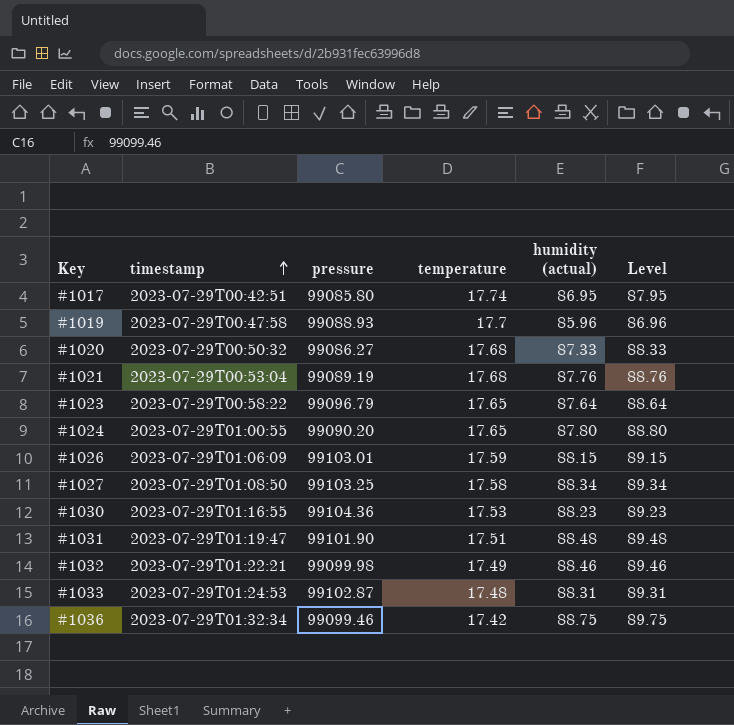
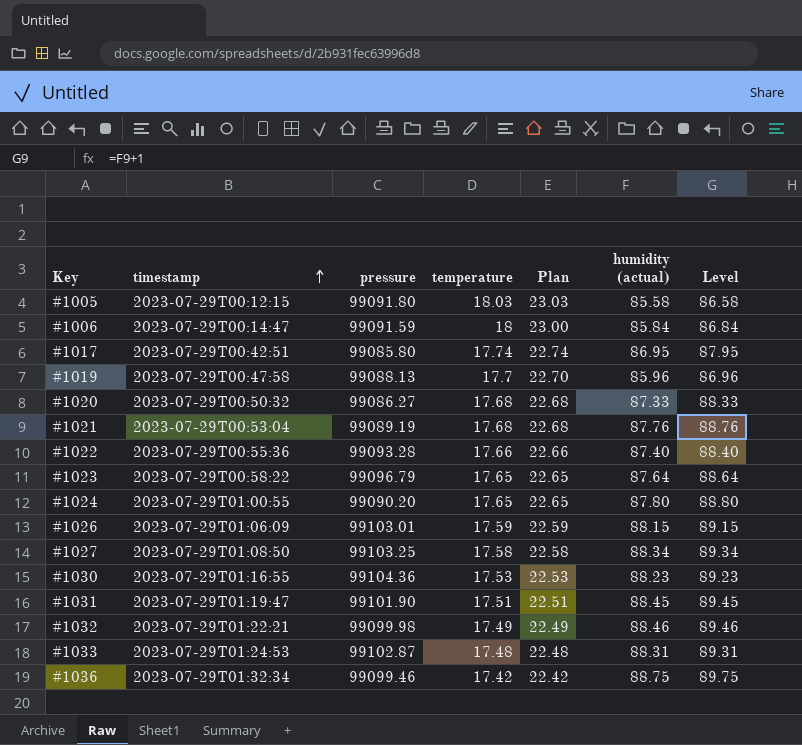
column Plan | formula: none -> [temperature] + 5
row #1005: none -> 2023-07-29T00:12:15 | 99091.80 | 18.03 | 23.03 | 85.58 | 86.58
row #1006: none -> 2023-07-29T00:14:47 | 99091.59 | 18 | 23.00 | 85.84 | 86.84
#1019 | pressure: 99088.93 -> 99088.13
row #1022: none -> 2023-07-29T00:55:36 | 99093.28 | 17.66 | 22.66 | 87.40 | 88.40
#1031 | humidity (actual): 88.48 -> 88.45
#1031 | Level: 89.48 -> 89.45

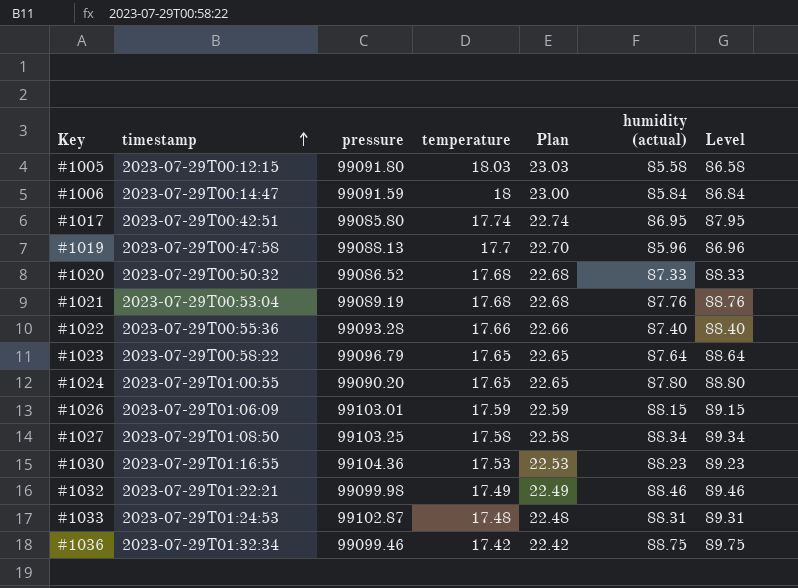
row #1031: 2023-07-29T01:19:47 | 99101.90 | 17.51 | 22.51 | 88.45 | 89.45 -> none
#1020 | pressure: 99086.27 -> 99086.52

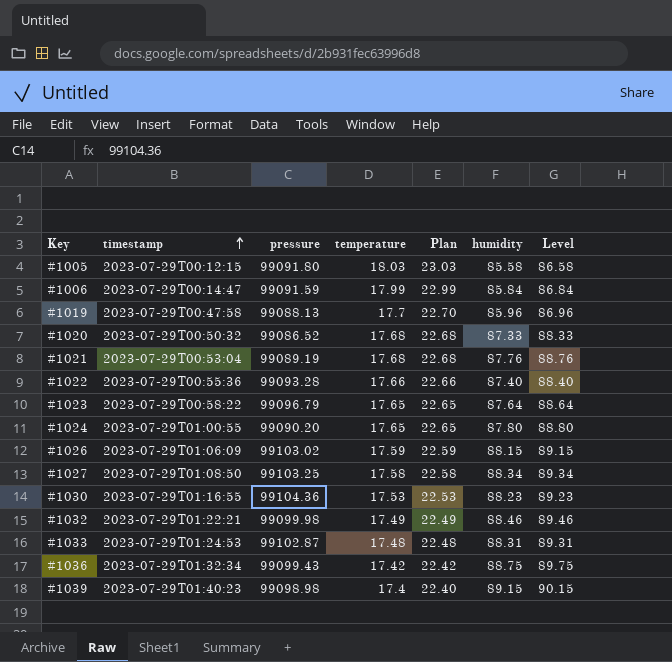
column name: humidity (actual) -> humidity
row #1017: 2023-07-29T00:42:51 | 99085.80 | 17.74 | 22.74 | 86.95 | 87.95 -> none
#1006 | temperature: 18 -> 17.99
#1006 | Plan: 23.00 -> 22.99
#1026 | pressure: 99103.01 -> 99103.02
#1036 | pressure: 99099.46 -> 99099.43
row #1039: none -> 2023-07-29T01:40:23 | 99098.98 | 17.4 | 22.40 | 89.15 | 90.15

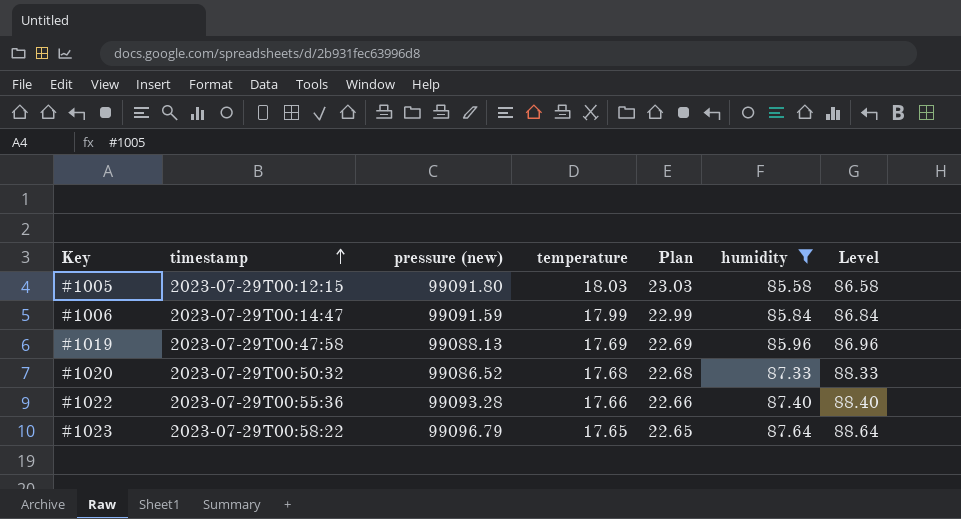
filter: none -> humidity <= 87.64
column name: pressure -> pressure (new)
#1019 | temperature: 17.7 -> 17.69
#1019 | Plan: 22.70 -> 22.69

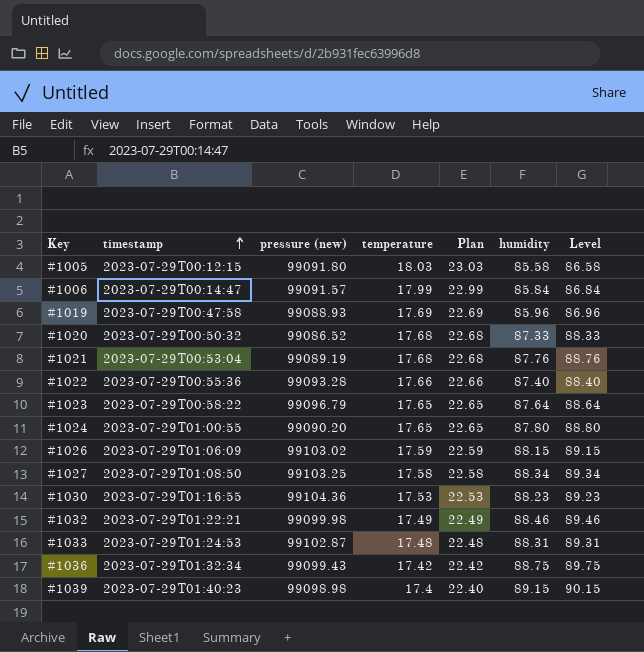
filter: humidity <= 87.64 -> none
#1006 | pressure (new): 99091.59 -> 99091.57
#1019 | pressure (new): 99088.13 -> 99088.93

